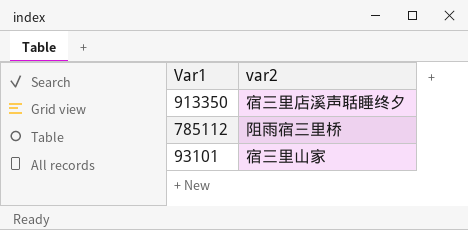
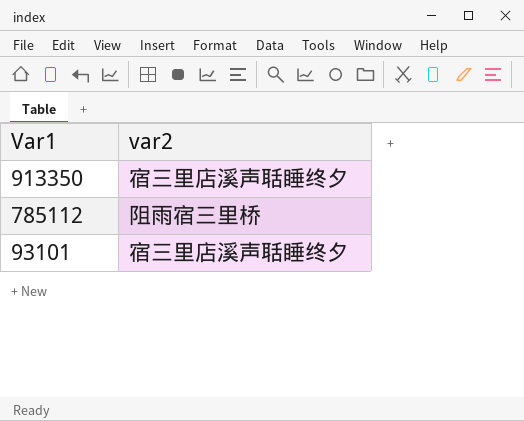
93101 | var2: 宿三里山家 -> 宿三里店溪声聒睡终夕

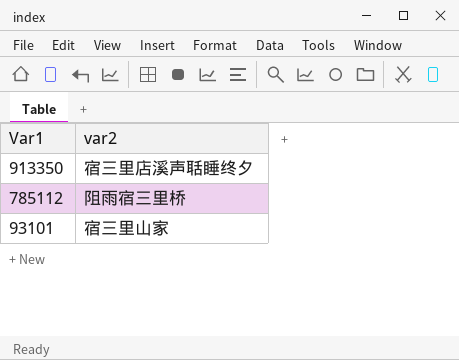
93101 | var2: 宿三里店溪声聒睡终夕 -> 宿三里山家

